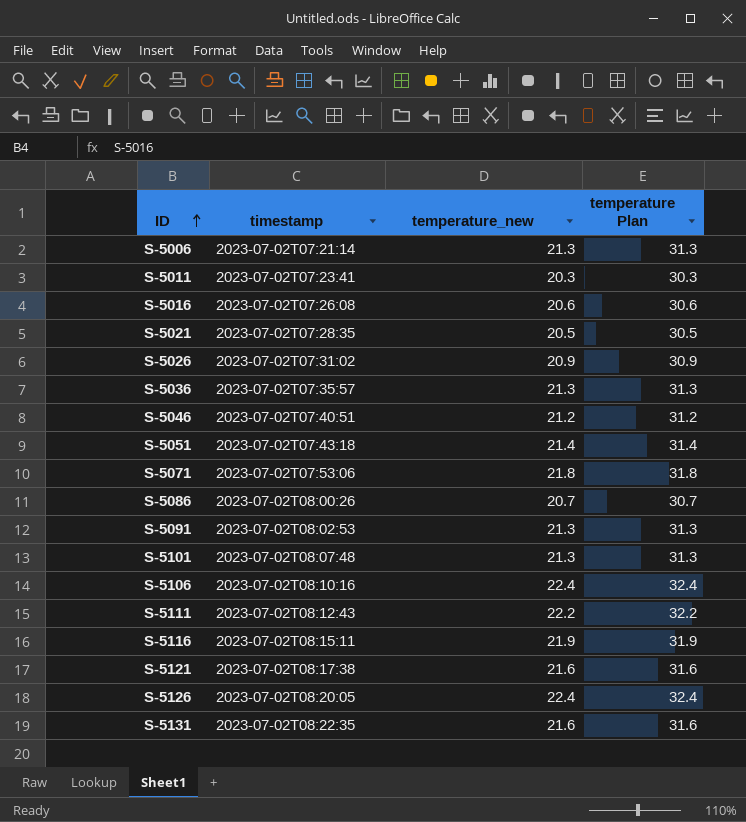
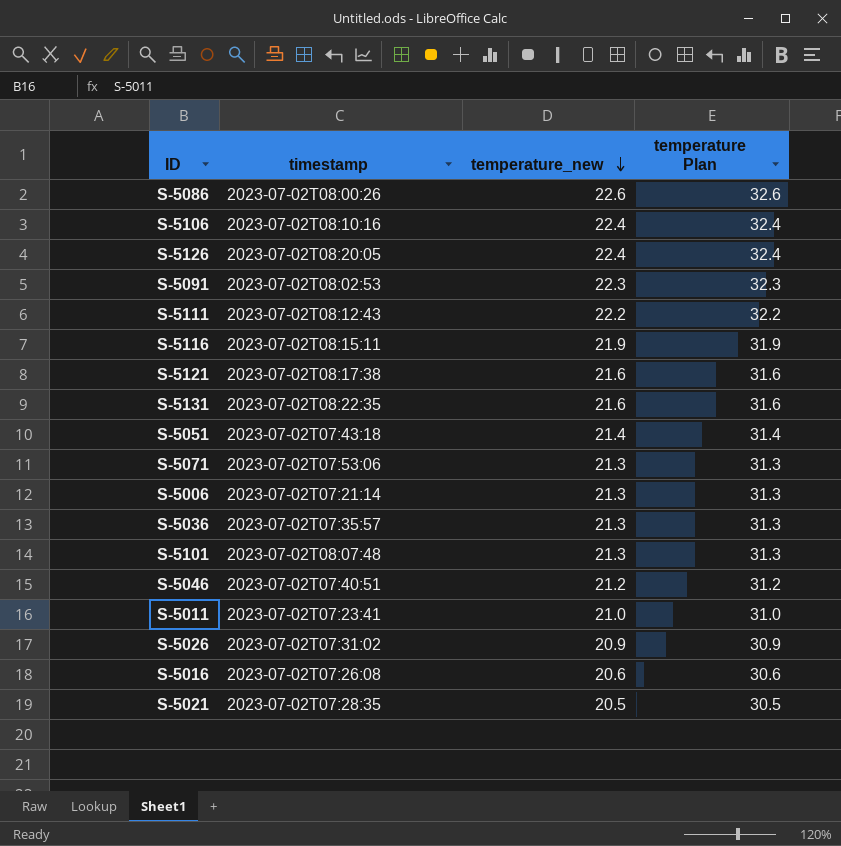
row order: ID ascending -> temperature_new descending
S-5086 | temperature_new: 20.7 -> 22.6
S-5086 | temperature Plan: 30.7 -> 32.6
S-5091 | temperature_new: 21.3 -> 22.3
S-5091 | temperature Plan: 31.3 -> 32.3
S-5071 | temperature_new: 21.8 -> 21.3
S-5071 | temperature Plan: 31.8 -> 31.3
S-5011 | temperature_new: 20.3 -> 21.0
S-5011 | temperature Plan: 30.3 -> 31.0

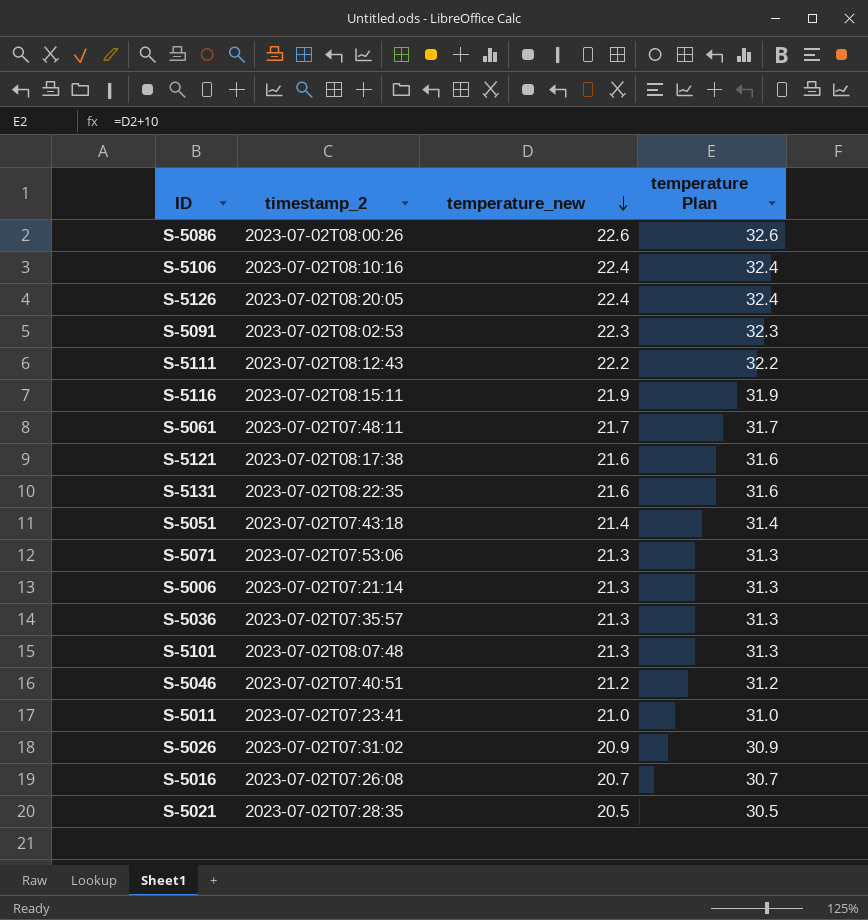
column name: timestamp -> timestamp_2
row S-5061: none -> 2023-07-02T07:48:11 | 21.7 | 31.7
S-5016 | temperature_new: 20.6 -> 20.7
S-5016 | temperature Plan: 30.6 -> 30.7

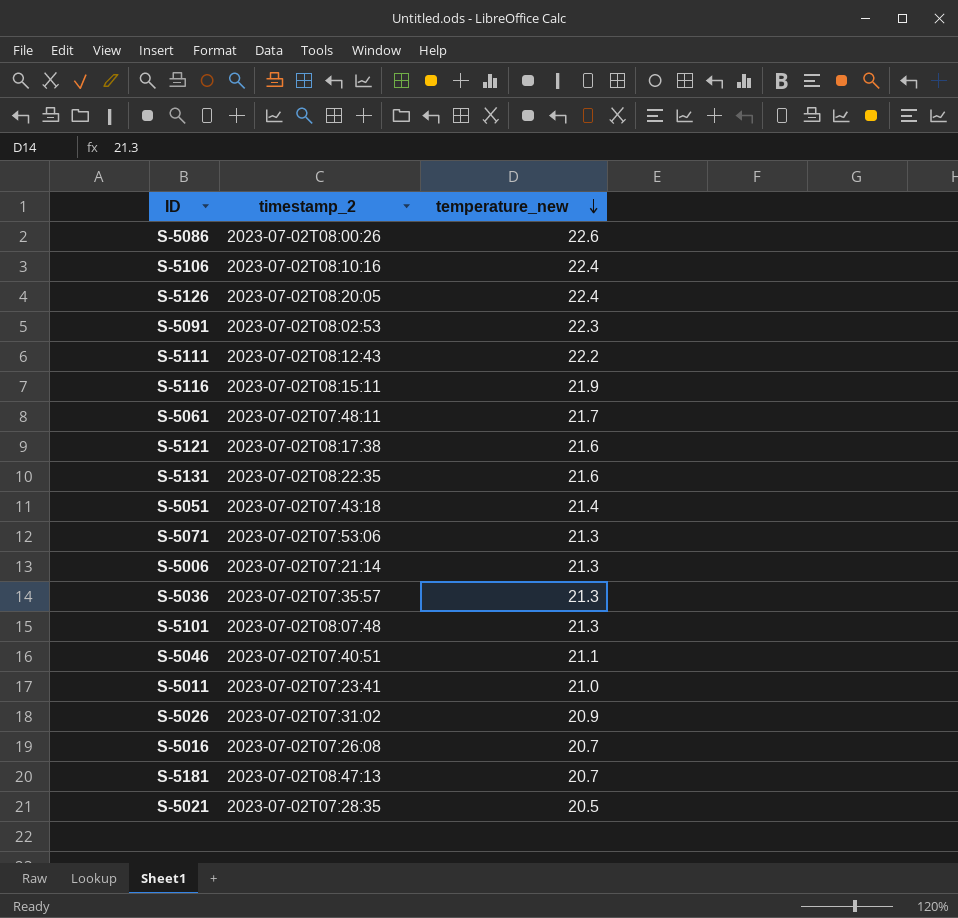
column temperature Plan | formula: [temperature_new] + 10 -> none
S-5046 | temperature_new: 21.2 -> 21.1
row S-5181: none -> 2023-07-02T08:47:13 | 20.7

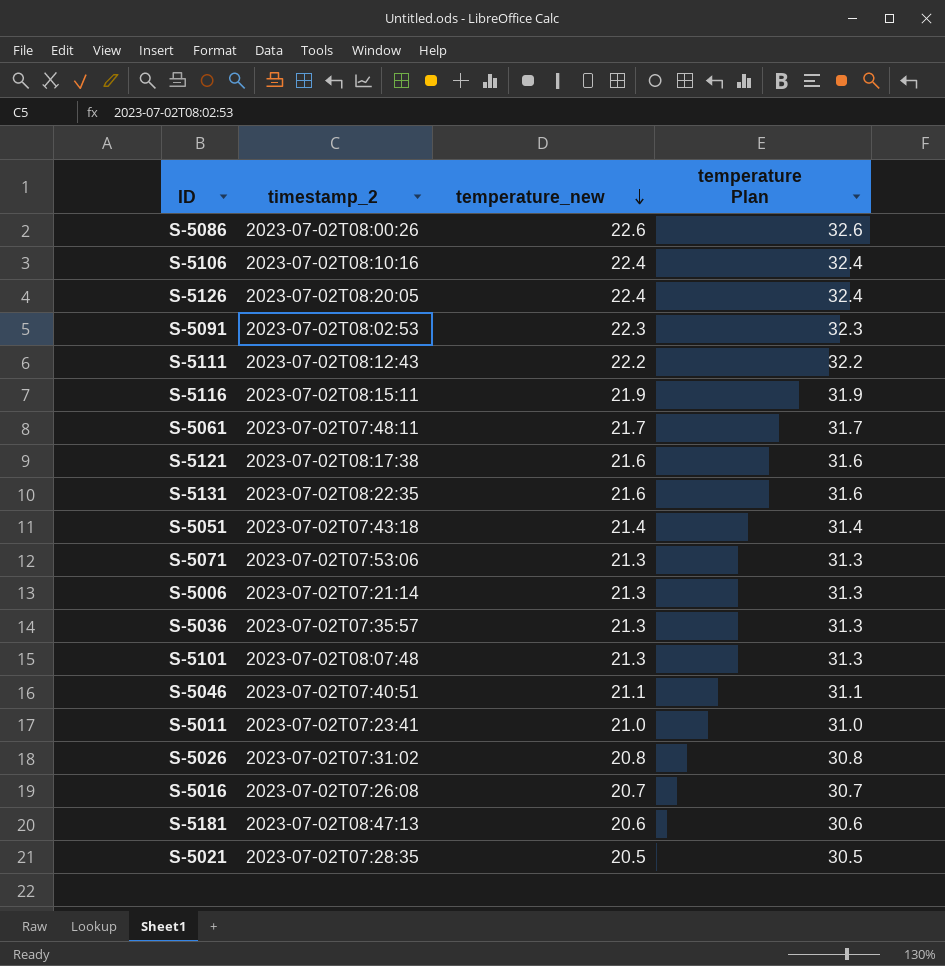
column temperature Plan | formula: none -> [temperature_new] + 10
S-5026 | temperature_new: 20.9 -> 20.8
S-5181 | temperature_new: 20.7 -> 20.6

